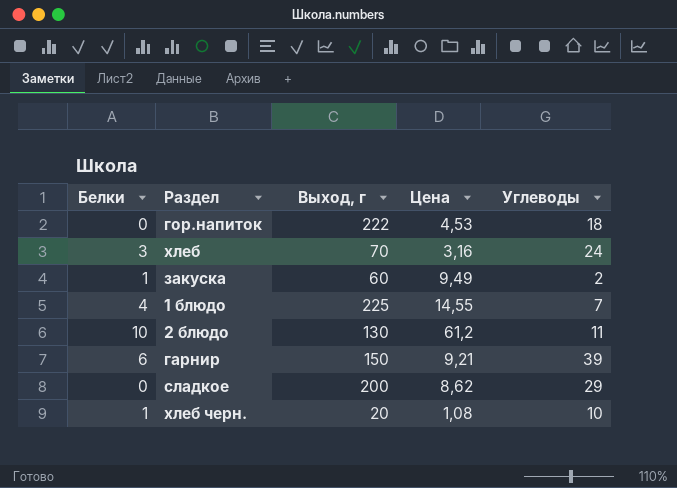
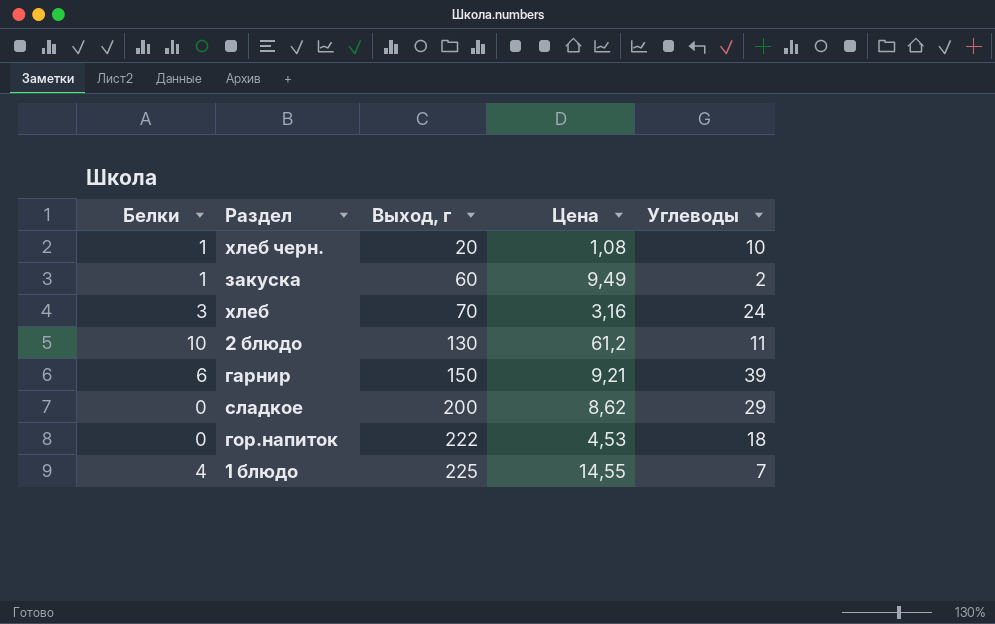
row order: none -> Выход, г ascending

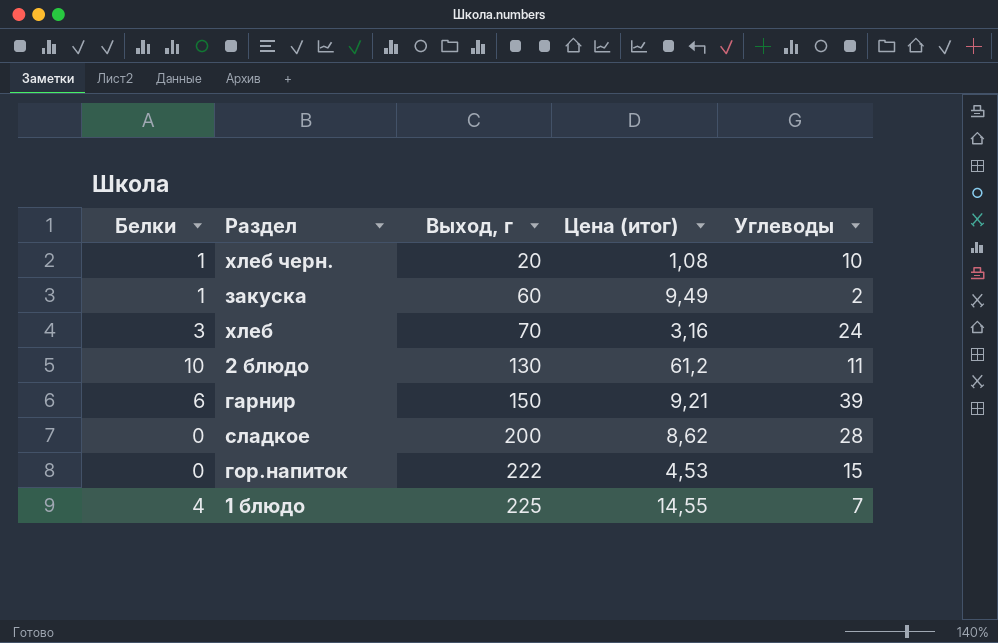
column name: Цена -> Цена (итог)
сладкое | Углеводы: 29 -> 28
гор.напиток | Углеводы: 18 -> 15

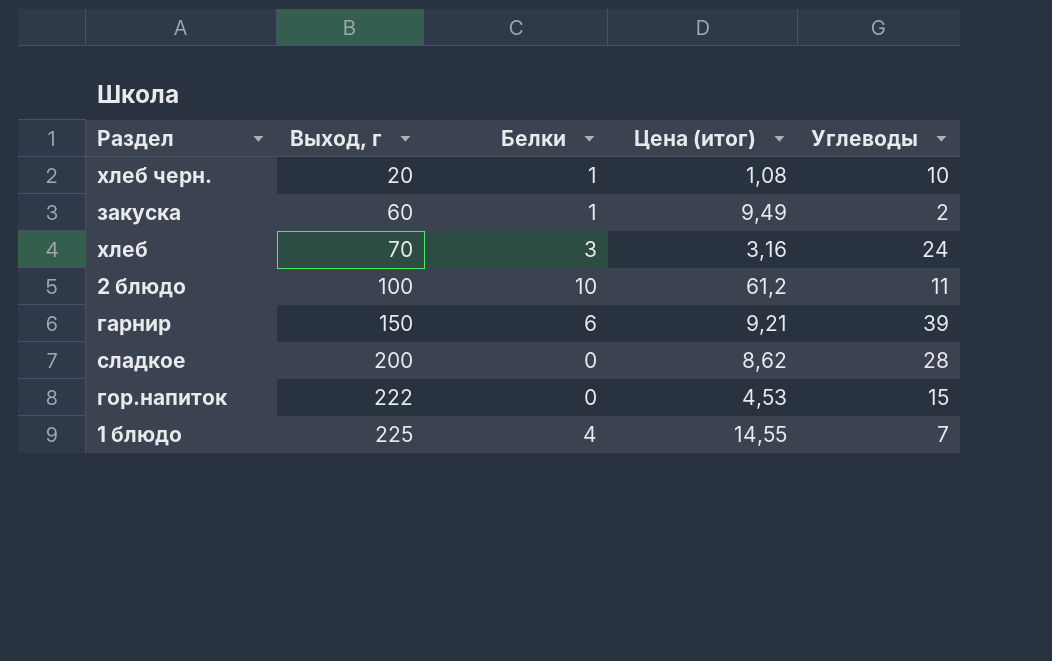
column Белки | position: 1 -> 3
2 блюдо | Выход, г: 130 -> 100

